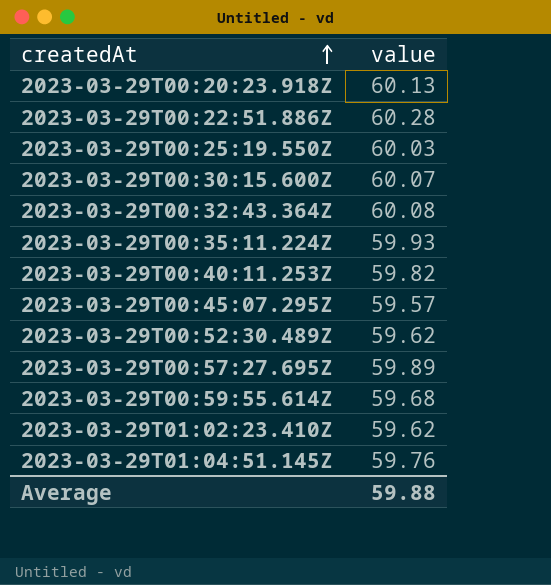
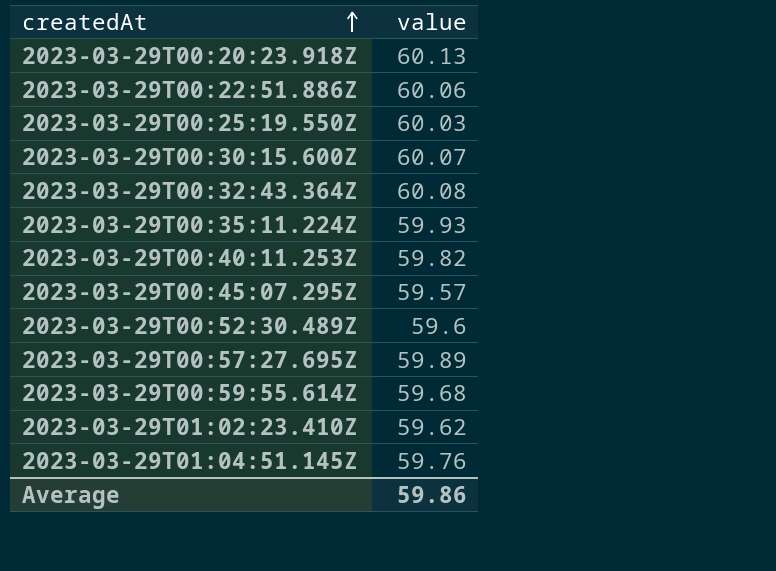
2023-03-29T00:22:51.886Z | value: 60.28 -> 60.06
2023-03-29T00:52:30.489Z | value: 59.62 -> 59.6
Average | value: 59.88 -> 59.86

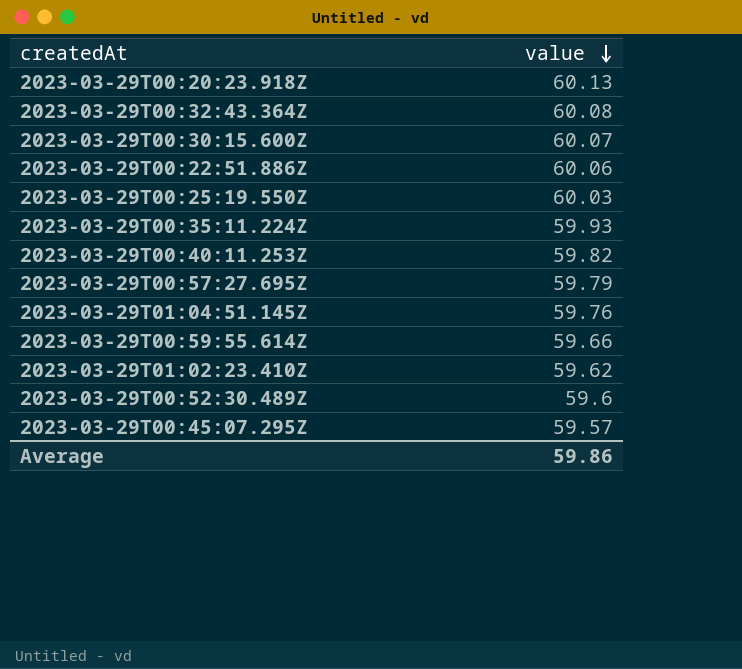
row order: createdAt ascending -> value descending
2023-03-29T00:57:27.695Z | value: 59.89 -> 59.79
2023-03-29T00:59:55.614Z | value: 59.68 -> 59.66

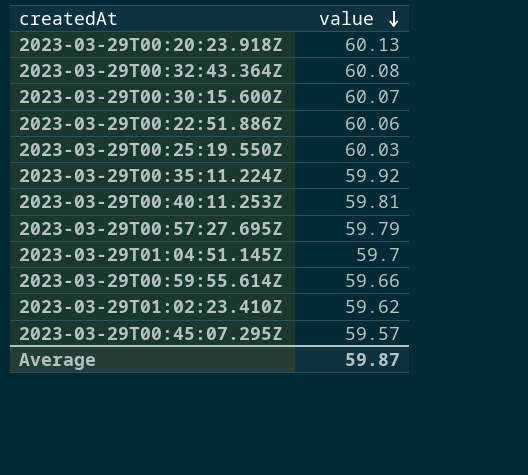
row 2023-03-29T00:52:30.489Z: 59.6 -> none
2023-03-29T00:35:11.224Z | value: 59.93 -> 59.92
2023-03-29T00:40:11.253Z | value: 59.82 -> 59.81
2023-03-29T01:04:51.145Z | value: 59.76 -> 59.7
Average | value: 59.86 -> 59.87

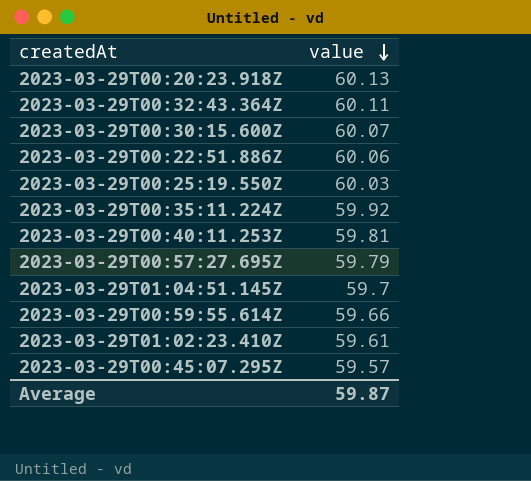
2023-03-29T00:32:43.364Z | value: 60.08 -> 60.11
2023-03-29T01:02:23.410Z | value: 59.62 -> 59.61

